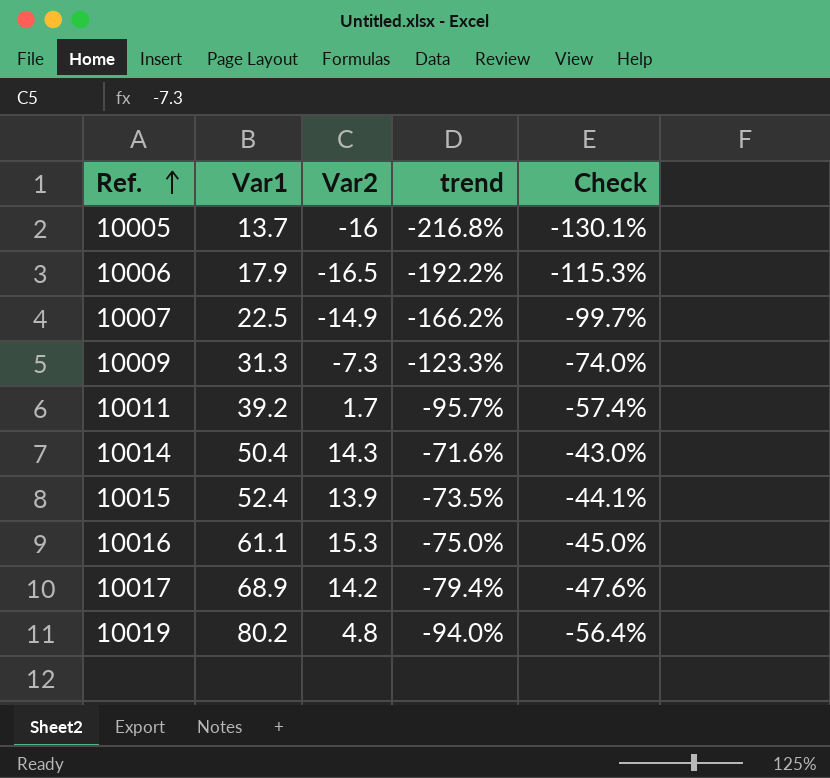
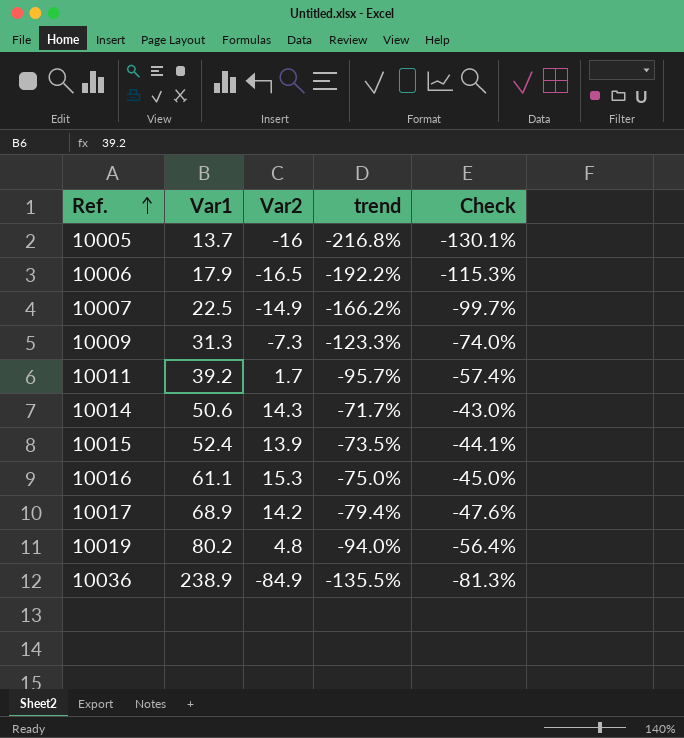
10014 | Var1: 50.4 -> 50.6
10014 | trend: -71.6% -> -71.7%
row 10036: none -> 238.9 | -84.9 | -135.5% | -81.3%

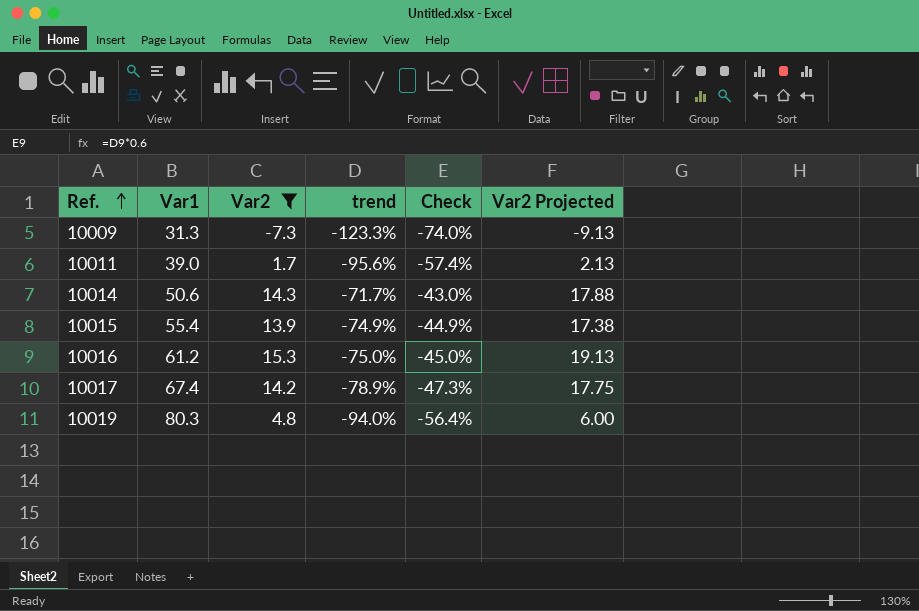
filter: none -> Var2 >= -7.3
column Var2 Projected | formula: none -> [Var2] * 1.25
10011 | Var1: 39.2 -> 39.0
10011 | trend: -95.7% -> -95.6%
10015 | Var1: 52.4 -> 55.4
10015 | trend: -73.5% -> -74.9%
10015 | Check: -44.1% -> -44.9%
10016 | Var1: 61.1 -> 61.2
10017 | Var1: 68.9 -> 67.4
10017 | trend: -79.4% -> -78.9%
10017 | Check: -47.6% -> -47.3%
10019 | Var1: 80.2 -> 80.3

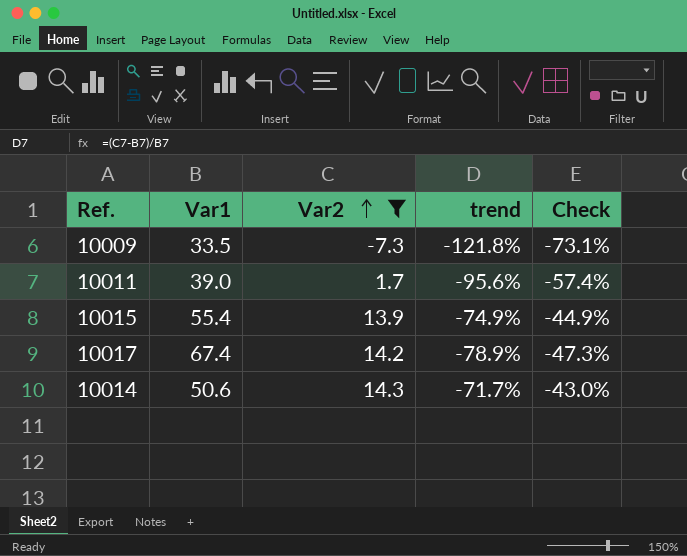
row order: Ref. ascending -> Var2 ascending
column Var2 Projected | formula: [Var2] * 1.25 -> none
row 10016: 61.2 | 15.3 | -75.0% | -45.0% | 19.13 -> none
row 10019: 80.3 | 4.8 | -94.0% | -56.4% | 6.00 -> none
10009 | Var1: 31.3 -> 33.5
10009 | trend: -123.3% -> -121.8%
10009 | Check: -74.0% -> -73.1%

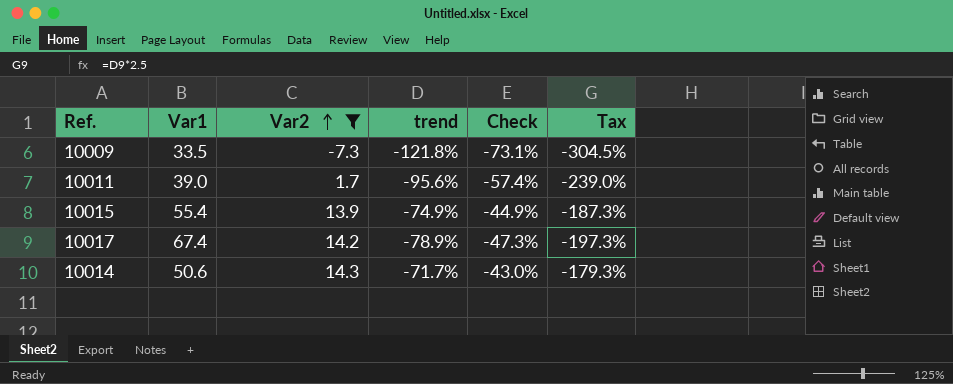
column Tax | formula: none -> [trend] * 2.5

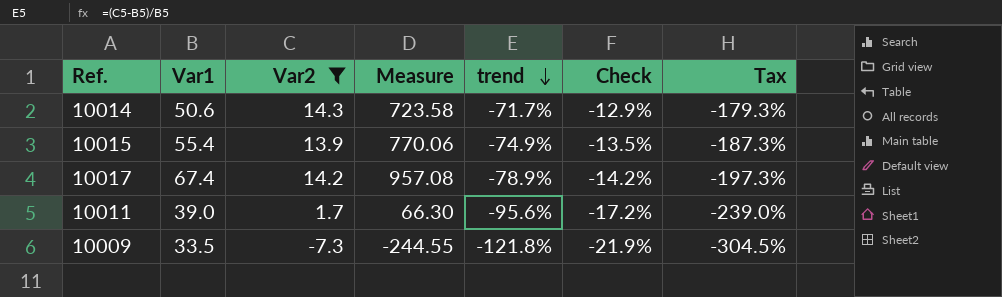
row order: Var2 ascending -> trend descending
column Measure | formula: none -> [Var1] * [Var2]
column Check | formula: [trend] * 0.6 -> [trend] * 0.18

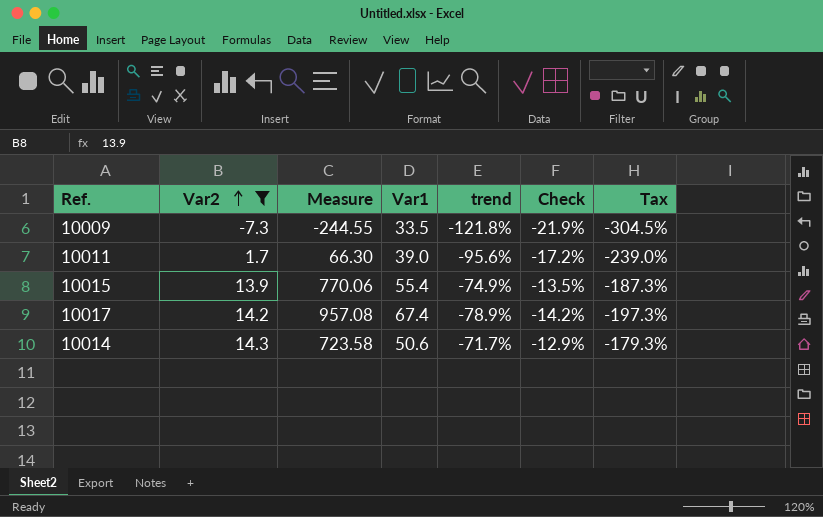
row order: trend descending -> Var2 ascending
column Var1 | position: 2 -> 4

